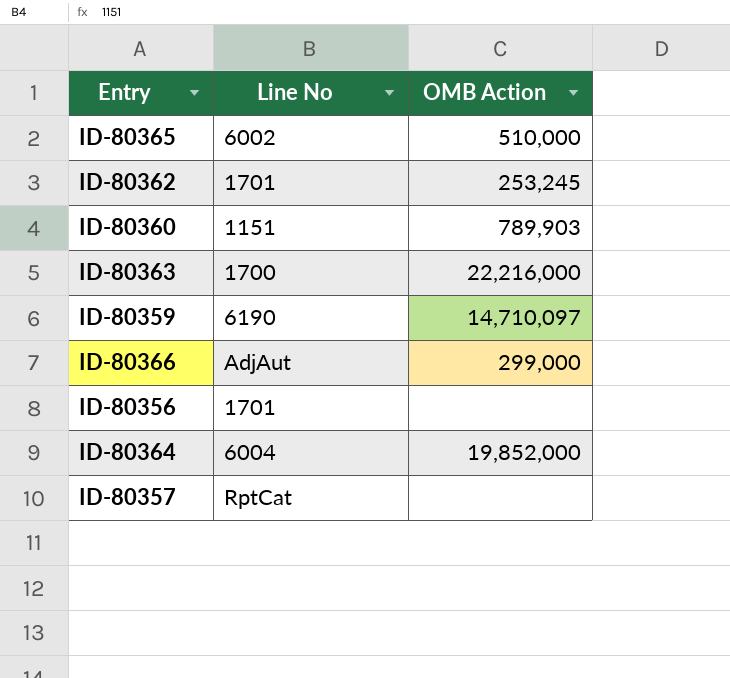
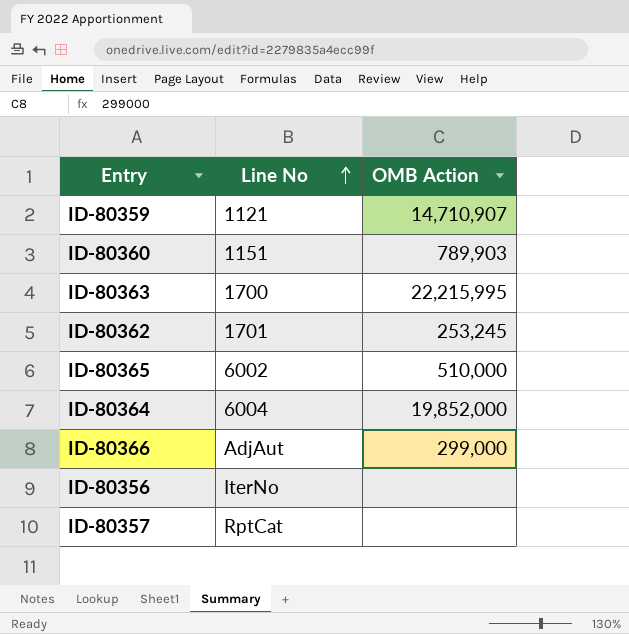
row order: none -> Line No ascending
ID-80359 | Line No: 6190 -> 1121
ID-80359 | OMB Action: 14,710,097 -> 14,710,907
ID-80363 | OMB Action: 22,216,000 -> 22,215,995
ID-80356 | Line No: 1701 -> IterNo

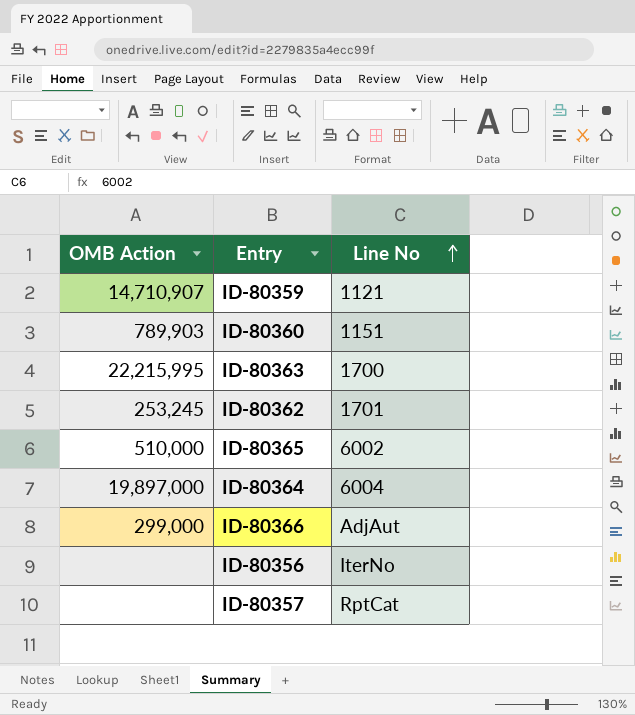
column OMB Action | position: 3 -> 1
ID-80364 | OMB Action: 19,852,000 -> 19,897,000

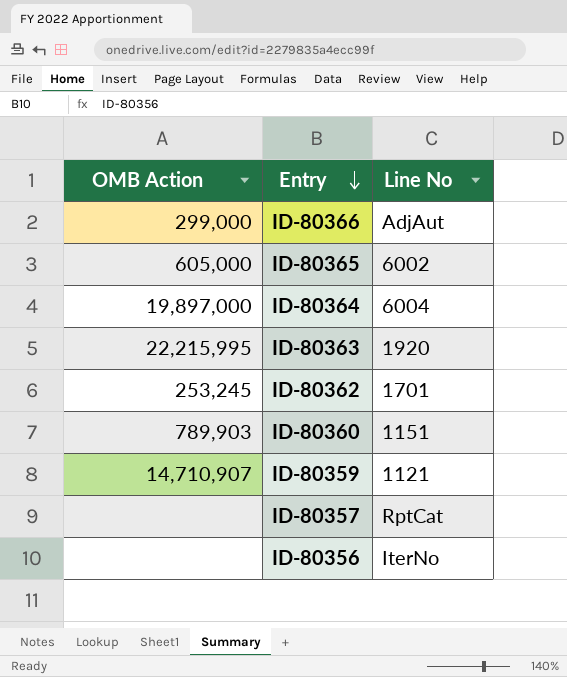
row order: Line No ascending -> Entry descending
ID-80365 | OMB Action: 510,000 -> 605,000
ID-80363 | Line No: 1700 -> 1920

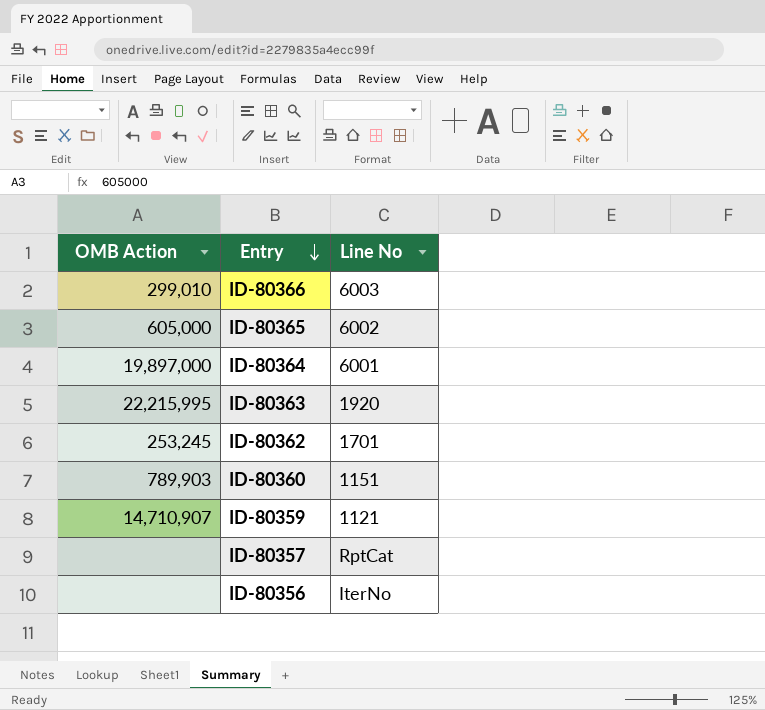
ID-80366 | OMB Action: 299,000 -> 299,010
ID-80366 | Line No: AdjAut -> 6003
ID-80364 | Line No: 6004 -> 6001

